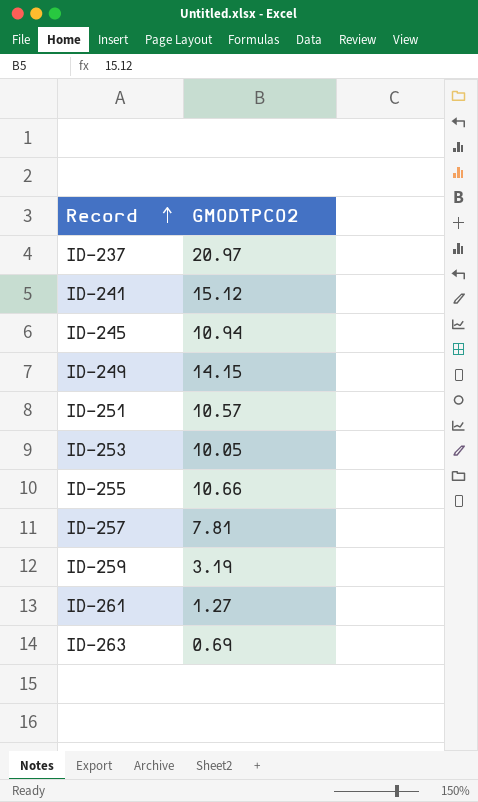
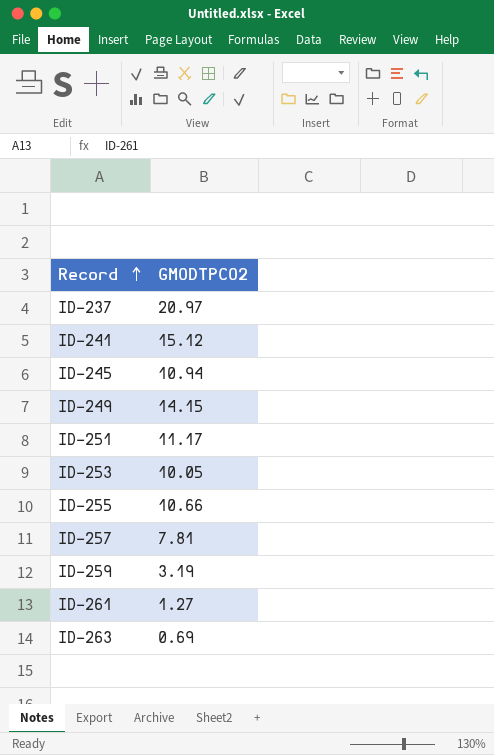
ID-251 | GMODTPCO2: 10.57 -> 11.17

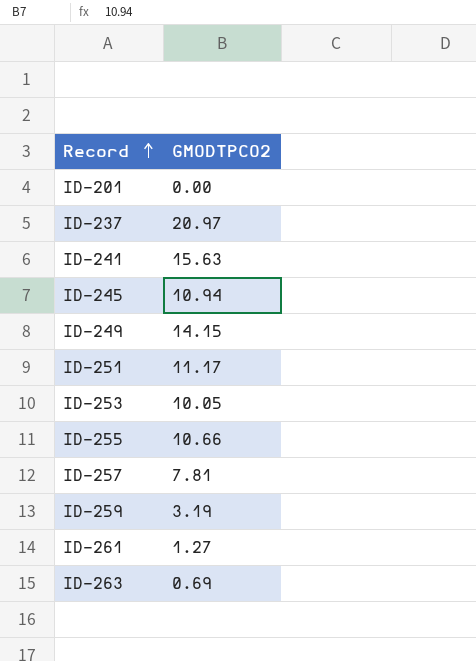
row ID-201: none -> 0.00
ID-241 | GMODTPCO2: 15.12 -> 15.63

